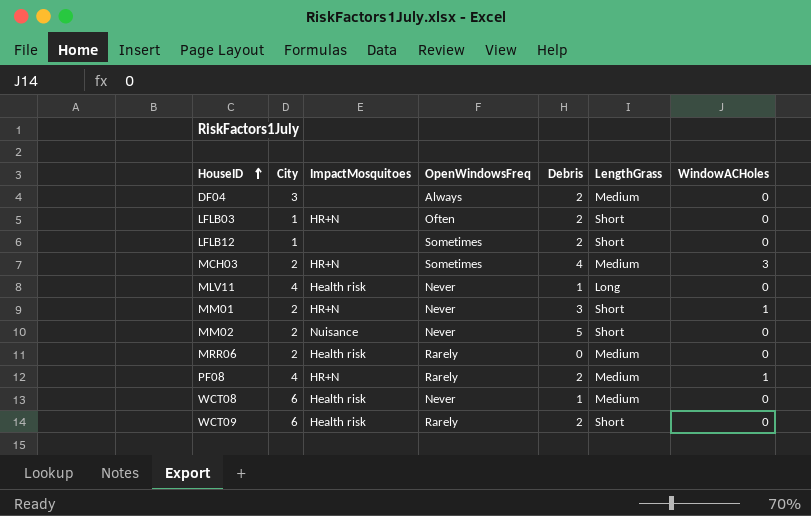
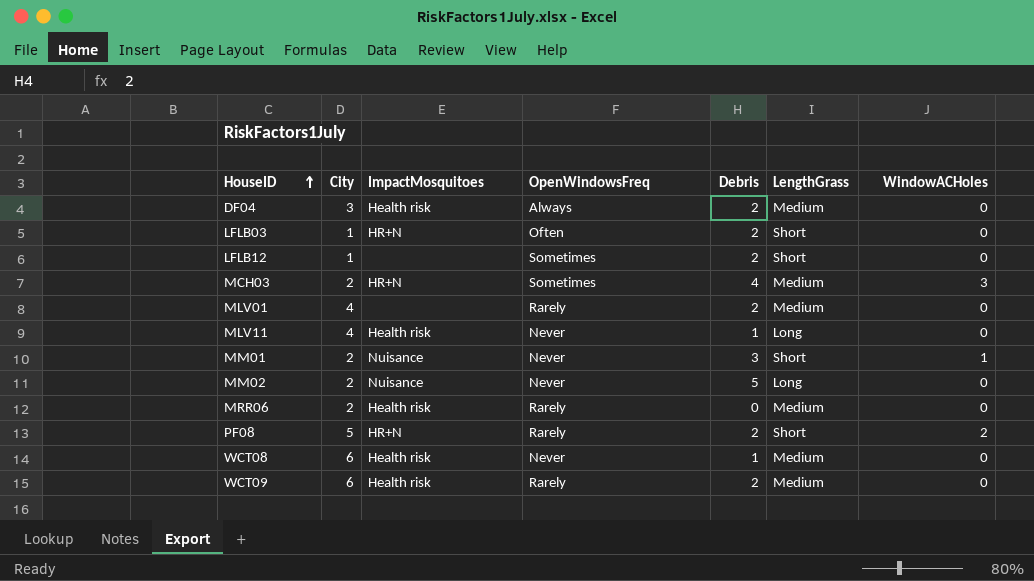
DF04 | ImpactMosquitoes: none -> Health risk
row MLV01: none -> 4 | none | Rarely | 2 | Medium | 0
MM01 | ImpactMosquitoes: HR+N -> Nuisance
MM02 | LengthGrass: Short -> Long
PF08 | City: 4 -> 5
PF08 | LengthGrass: Medium -> Short
PF08 | WindowACHoles: 1 -> 2
WCT09 | LengthGrass: Short -> Medium

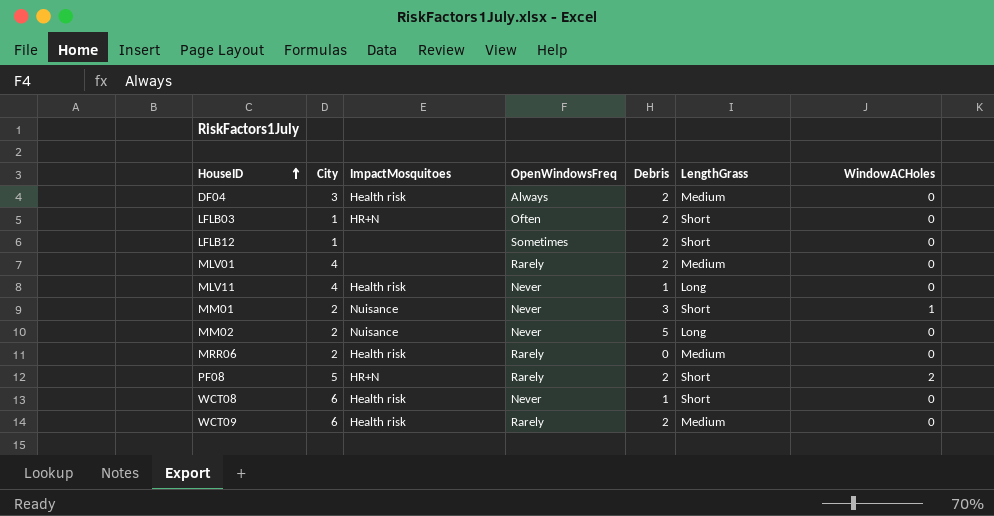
row MCH03: 2 | HR+N | Sometimes | 4 | Medium | 3 -> none
WCT08 | LengthGrass: Medium -> Short

